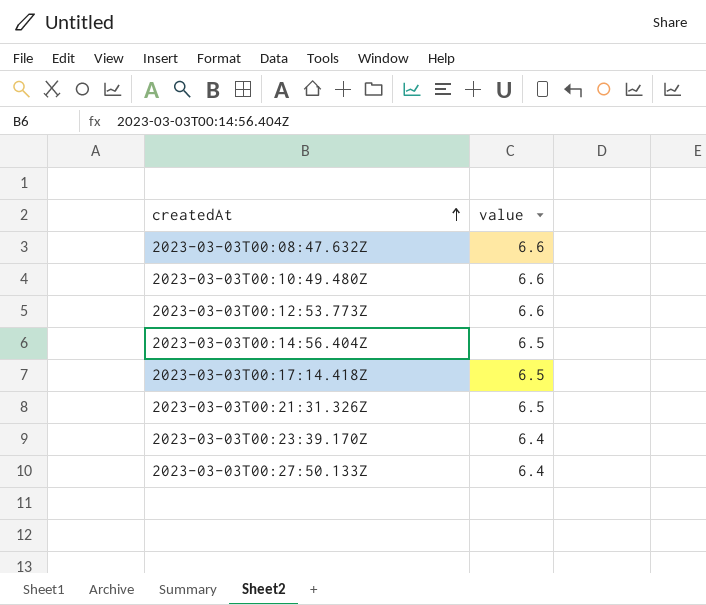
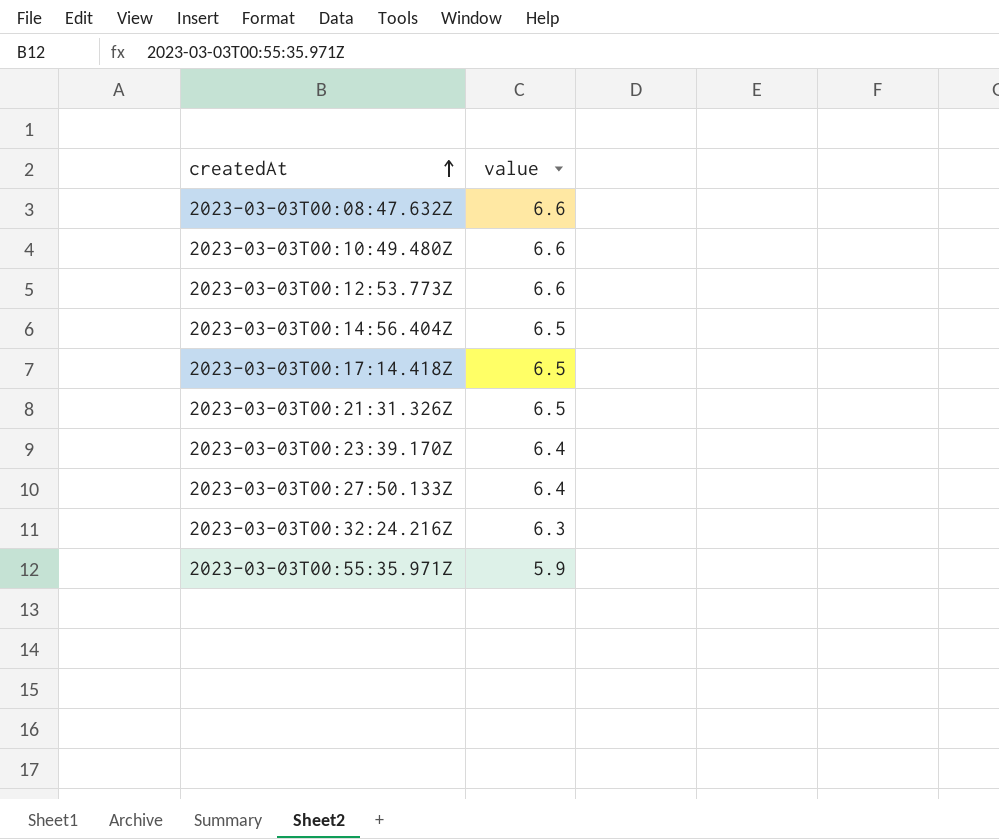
row 2023-03-03T00:32:24.216Z: none -> 6.3
row 2023-03-03T00:55:35.971Z: none -> 5.9

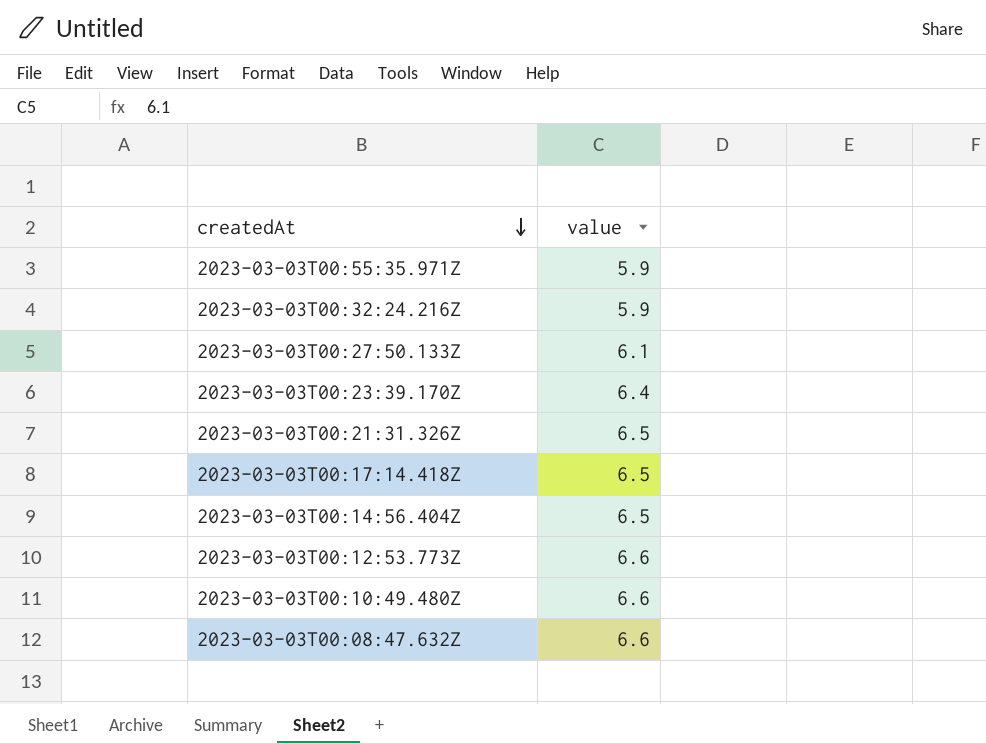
row order: createdAt ascending -> createdAt descending
2023-03-03T00:32:24.216Z | value: 6.3 -> 5.9
2023-03-03T00:27:50.133Z | value: 6.4 -> 6.1

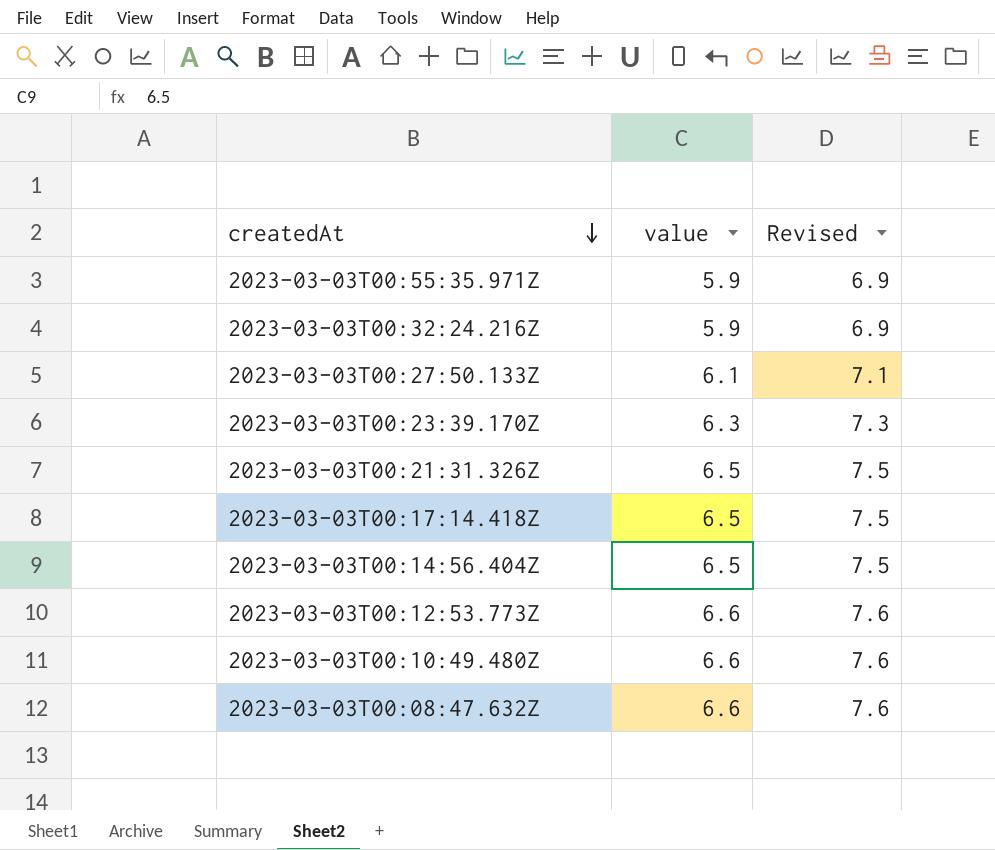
column Revised | formula: none -> [value] + 1
2023-03-03T00:23:39.170Z | value: 6.4 -> 6.3

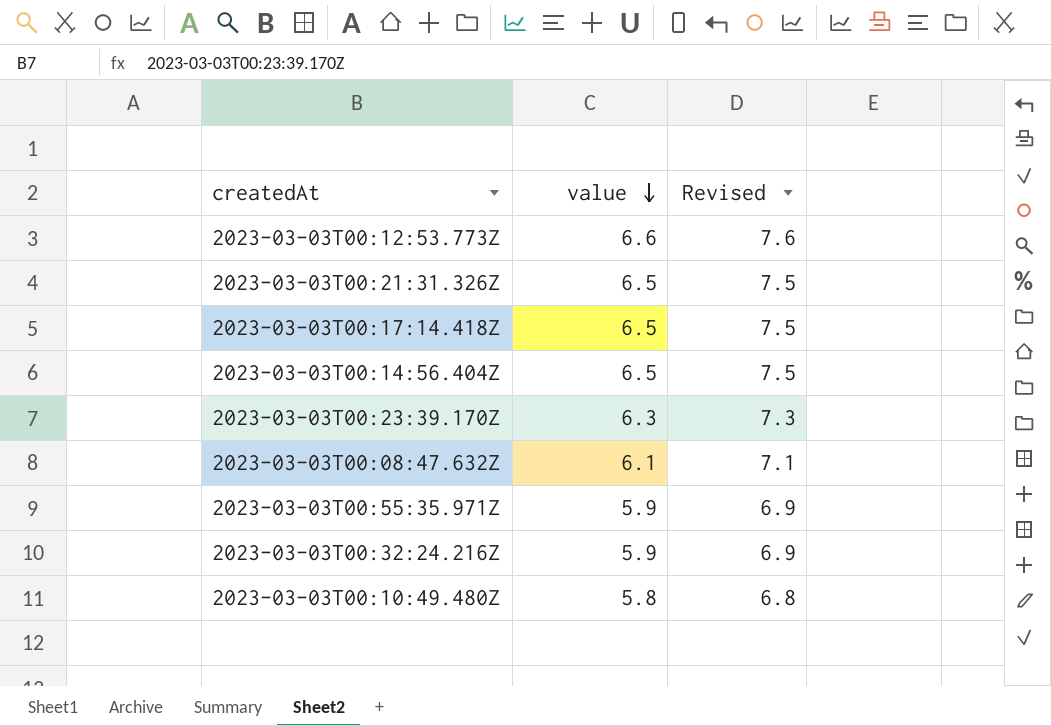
row order: createdAt descending -> value descending
row 2023-03-03T00:27:50.133Z: 6.1 | 7.1 -> none
2023-03-03T00:08:47.632Z | value: 6.6 -> 6.1
2023-03-03T00:08:47.632Z | Revised: 7.6 -> 7.1
2023-03-03T00:10:49.480Z | value: 6.6 -> 5.8
2023-03-03T00:10:49.480Z | Revised: 7.6 -> 6.8

